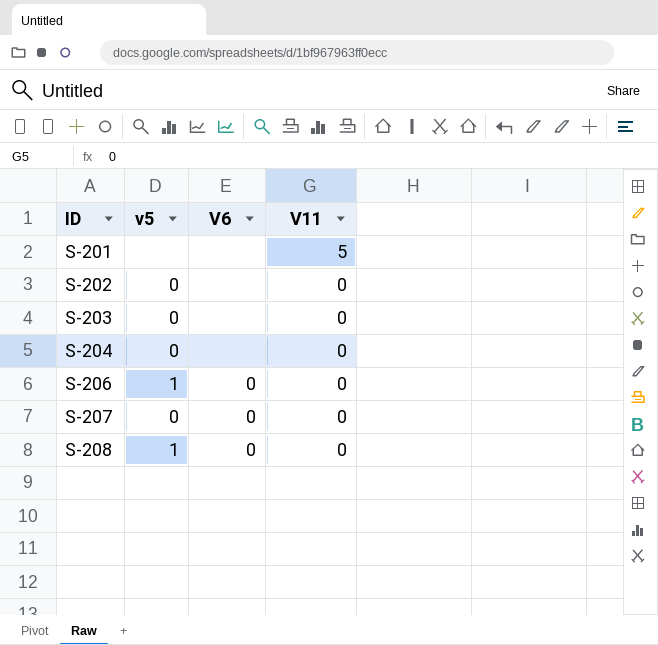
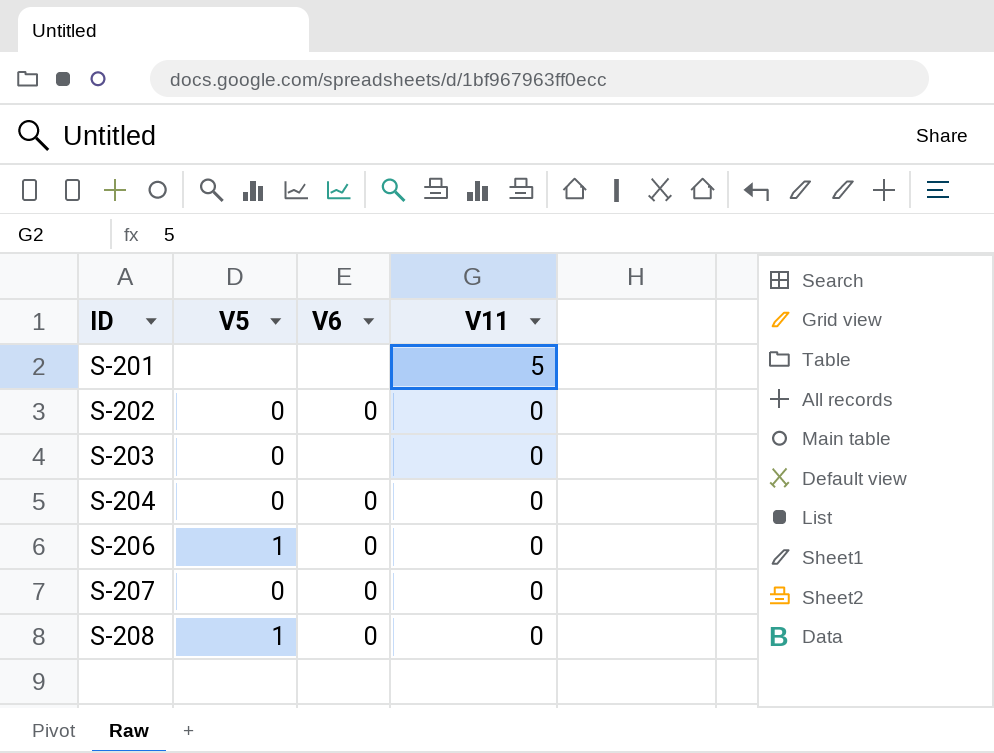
column name: v5 -> V5
S-202 | V6: none -> 0
S-204 | V6: none -> 0

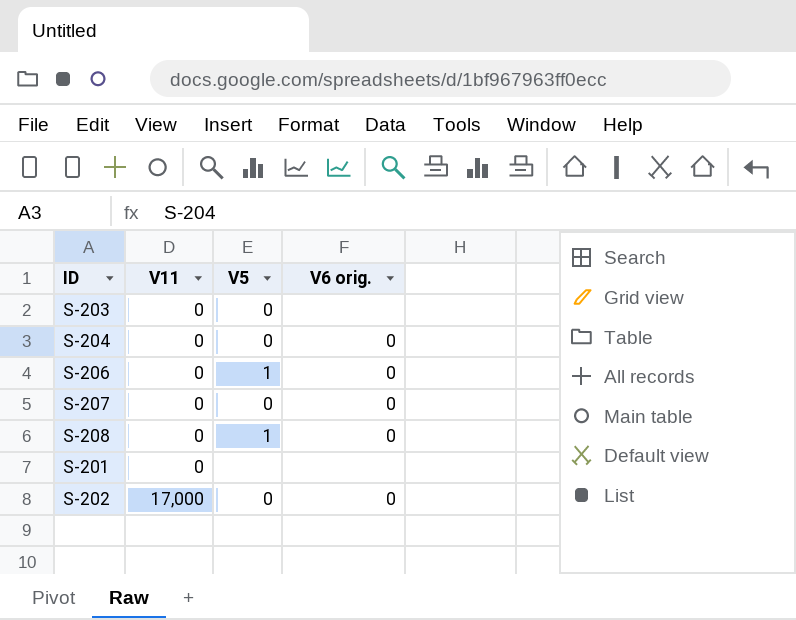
row order: ID ascending -> V11 ascending
column V11 | position: 4 -> 2
column name: V6 -> V6 orig.
S-201 | V11: 5 -> 0
S-202 | V11: 0 -> 17,000

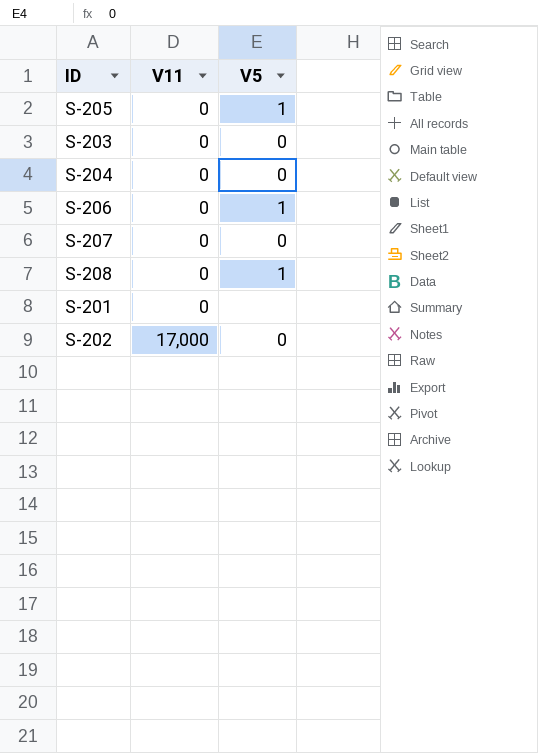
column V6 orig. | position: 4 -> none
row S-205: none -> 0 | 1

